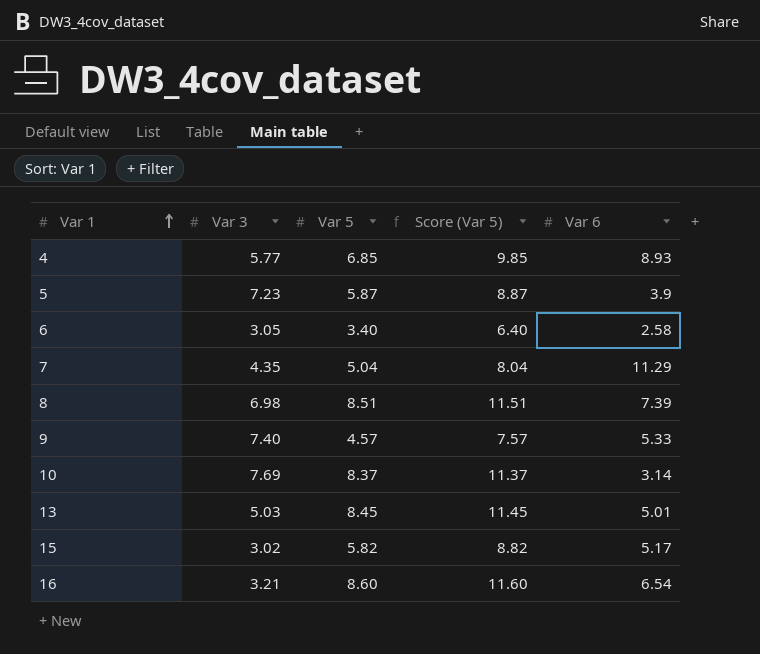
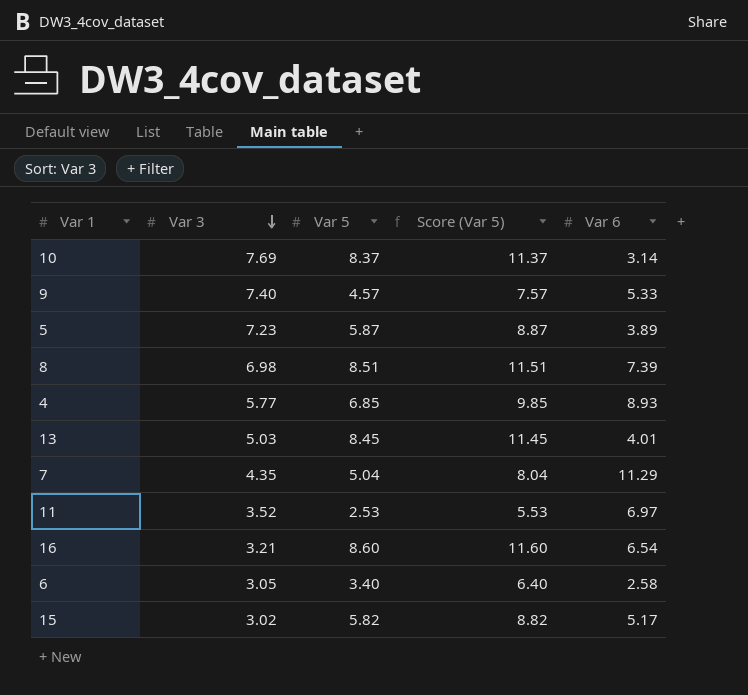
row order: Var 1 ascending -> Var 3 descending
5 | Var 6: 3.9 -> 3.89
13 | Var 6: 5.01 -> 4.01
row 11: none -> 3.52 | 2.53 | 5.53 | 6.97

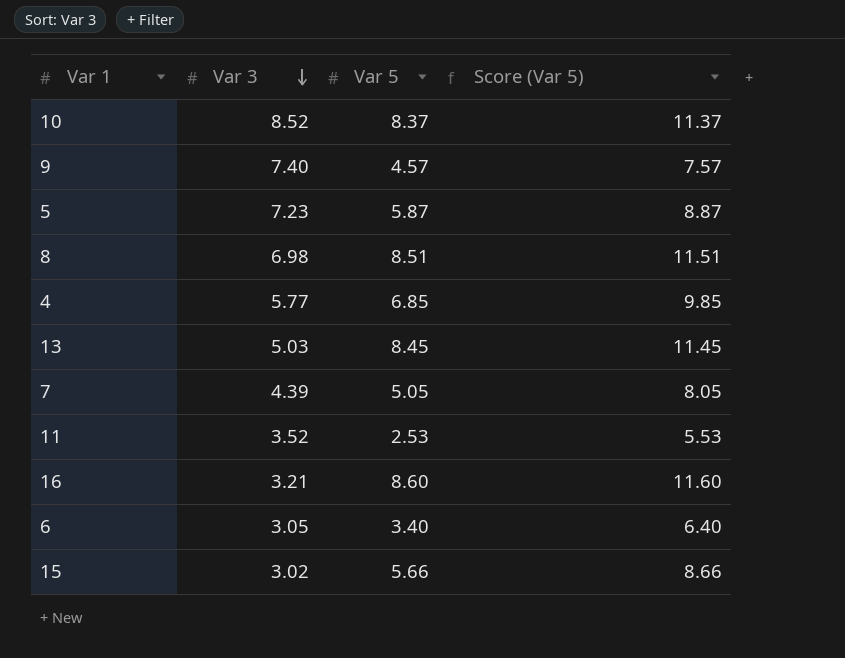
column Var 6 | position: 5 -> none
10 | Var 3: 7.69 -> 8.52
7 | Var 3: 4.35 -> 4.39
7 | Var 5: 5.04 -> 5.05
7 | Score (Var 5): 8.04 -> 8.05
15 | Var 5: 5.82 -> 5.66
15 | Score (Var 5): 8.82 -> 8.66

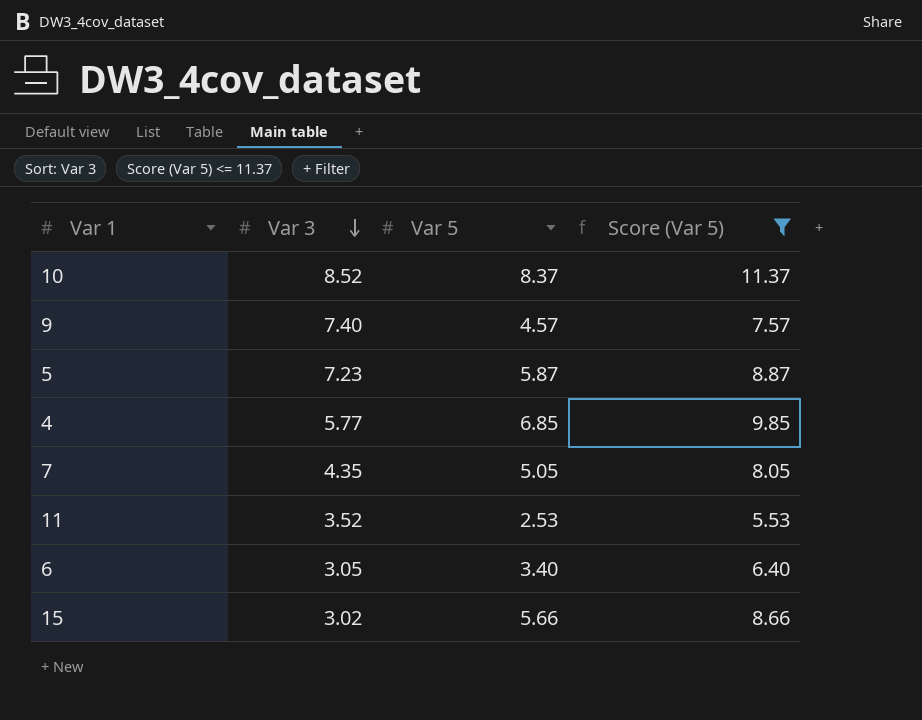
filter: none -> Score (Var 5) <= 11.37
7 | Var 3: 4.39 -> 4.35

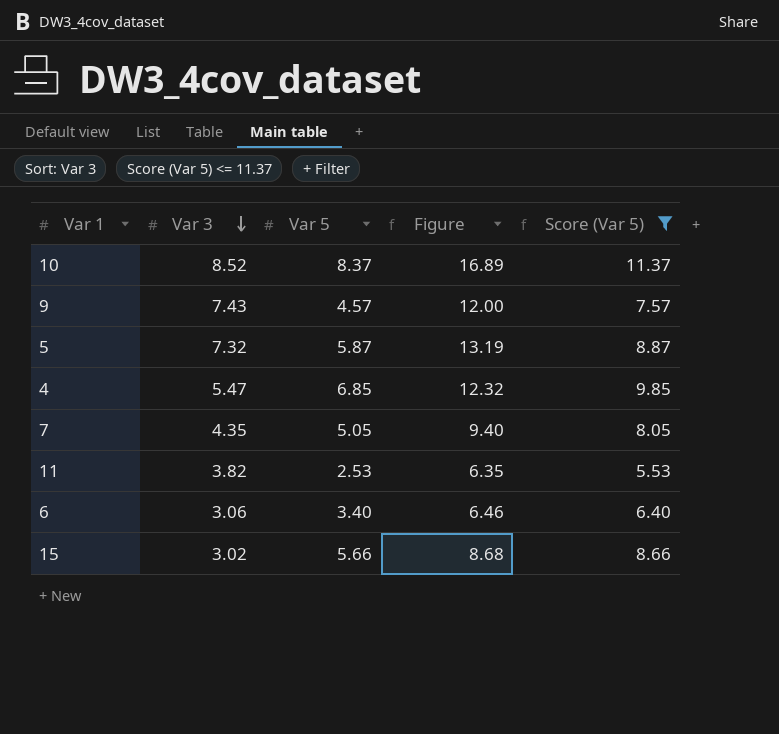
column Figure | formula: none -> [Var 3] + [Var 5]
9 | Var 3: 7.40 -> 7.43
5 | Var 3: 7.23 -> 7.32
4 | Var 3: 5.77 -> 5.47
11 | Var 3: 3.52 -> 3.82
6 | Var 3: 3.05 -> 3.06

